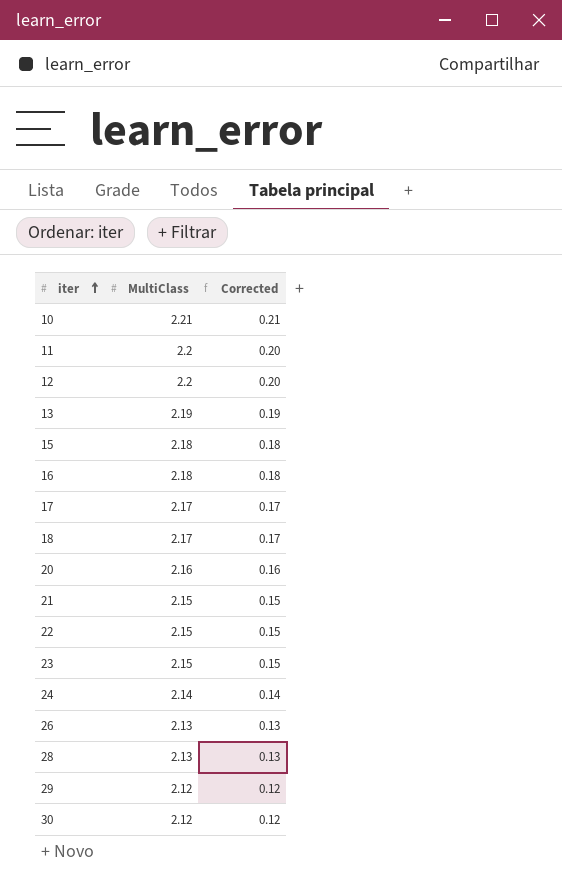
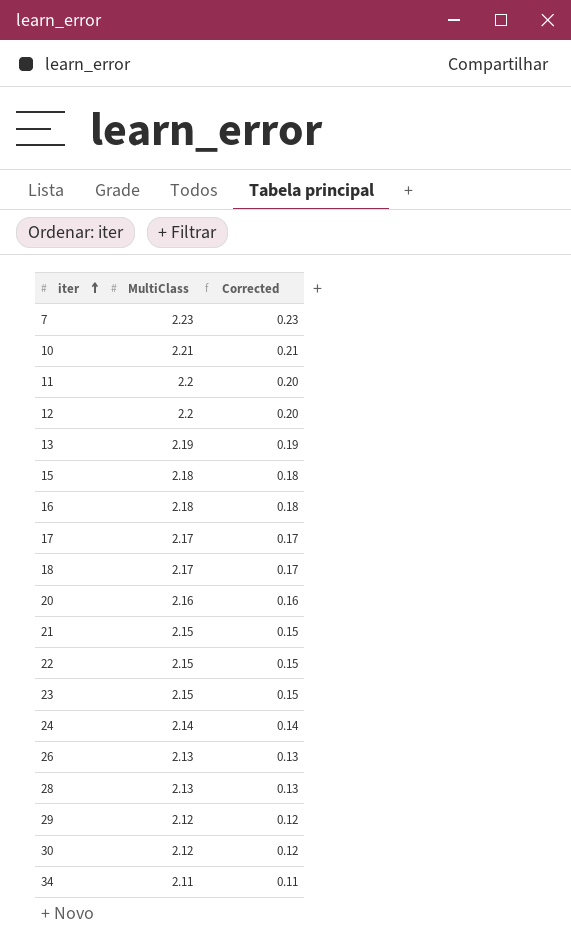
row 7: none -> 2.23 | 0.23
row 34: none -> 2.11 | 0.11

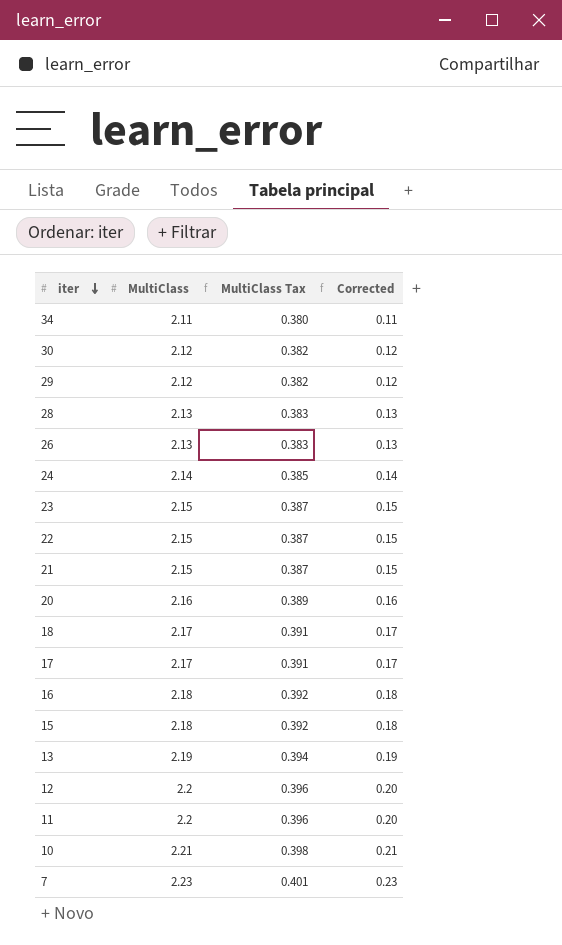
row order: iter ascending -> iter descending
column MultiClass Tax | formula: none -> [MultiClass] * 0.18

